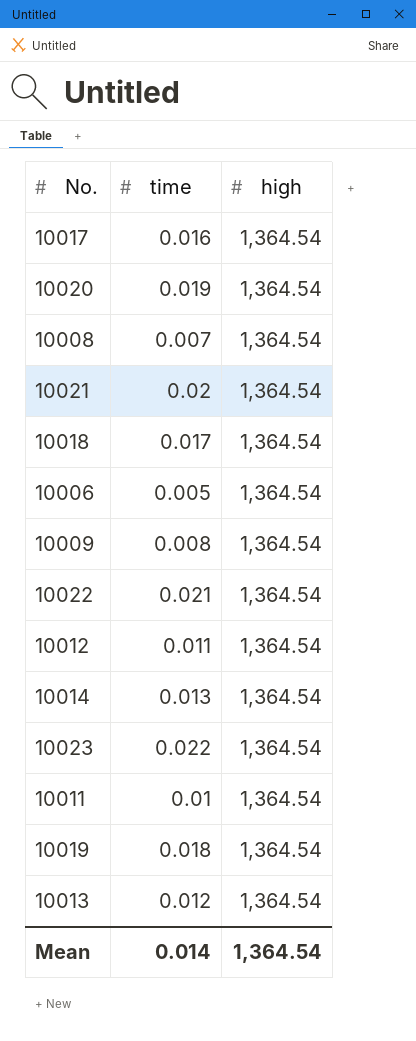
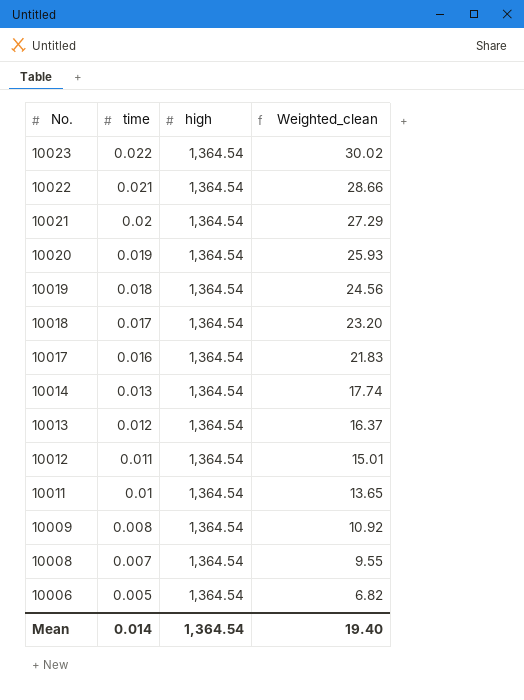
row order: none -> No. descending
column Weighted_clean | formula: none -> [time] * [high]

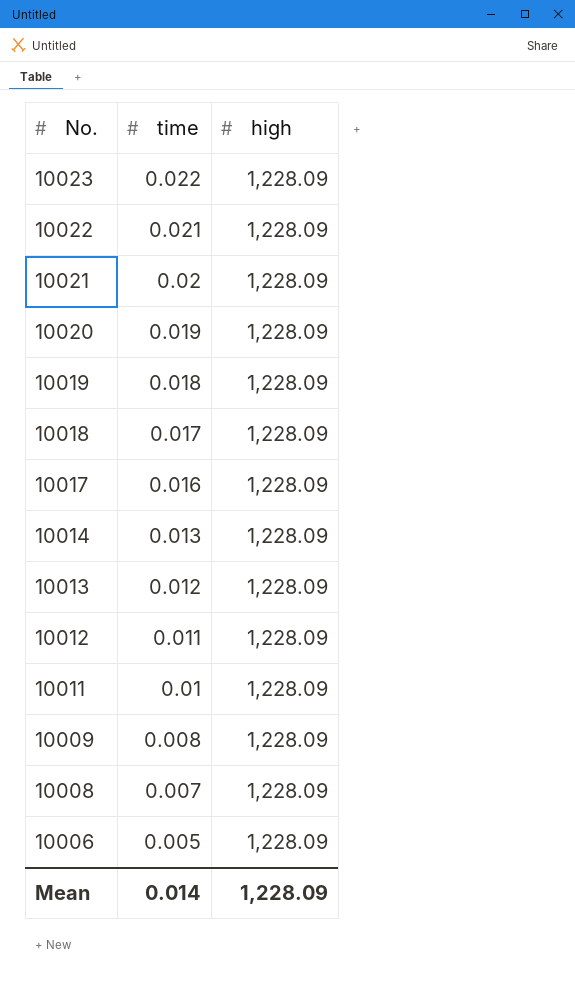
column Weighted_clean | formula: [time] * [high] -> none
10023 | high: 1,364.54 -> 1,228.09
10022 | high: 1,364.54 -> 1,228.09
10021 | high: 1,364.54 -> 1,228.09
10020 | high: 1,364.54 -> 1,228.09
10019 | high: 1,364.54 -> 1,228.09
10018 | high: 1,364.54 -> 1,228.09
10017 | high: 1,364.54 -> 1,228.09
10014 | high: 1,364.54 -> 1,228.09
10013 | high: 1,364.54 -> 1,228.09
10012 | high: 1,364.54 -> 1,228.09
10011 | high: 1,364.54 -> 1,228.09
10009 | high: 1,364.54 -> 1,228.09
10008 | high: 1,364.54 -> 1,228.09
10006 | high: 1,364.54 -> 1,228.09
Mean | high: 1,364.54 -> 1,228.09

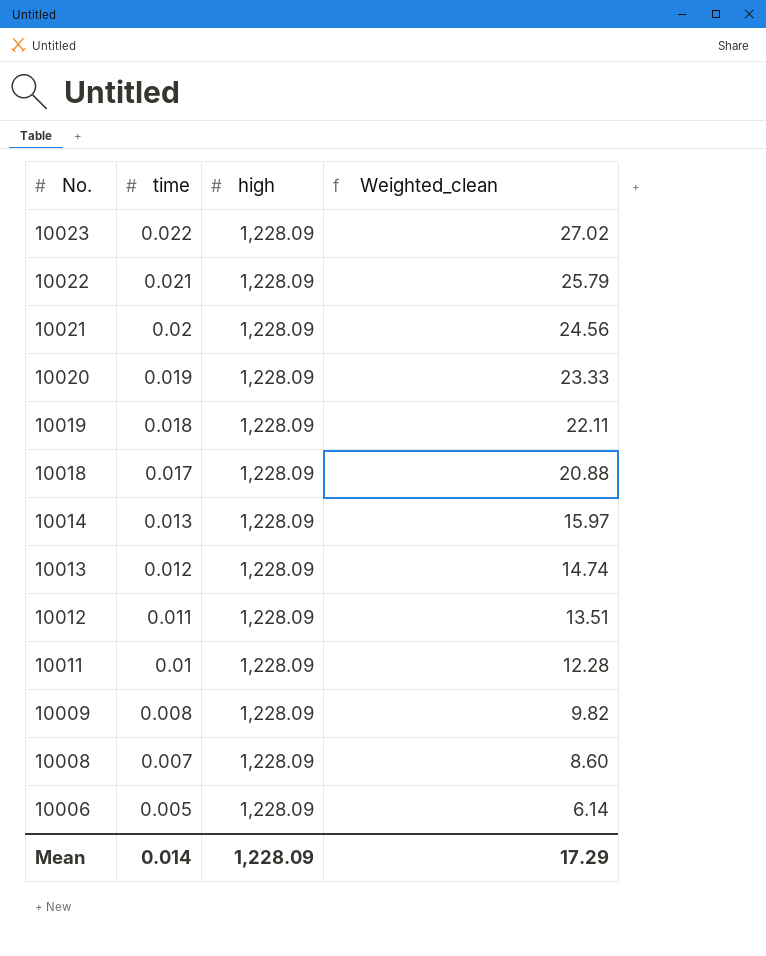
column Weighted_clean | formula: none -> [time] * [high]
row 10017: 0.016 | 1,228.09 -> none

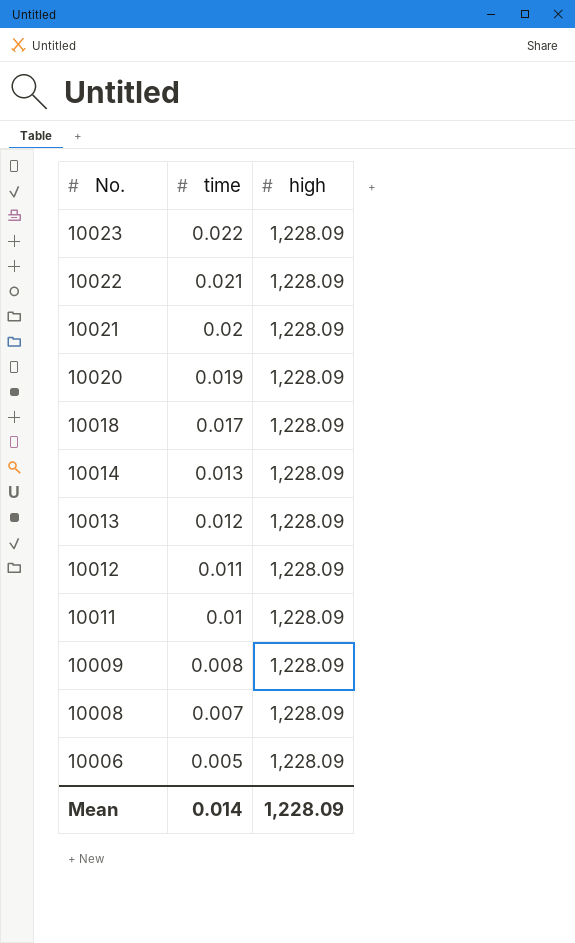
column Weighted_clean | formula: [time] * [high] -> none
row 10019: 0.018 | 1,228.09 | 22.11 -> none

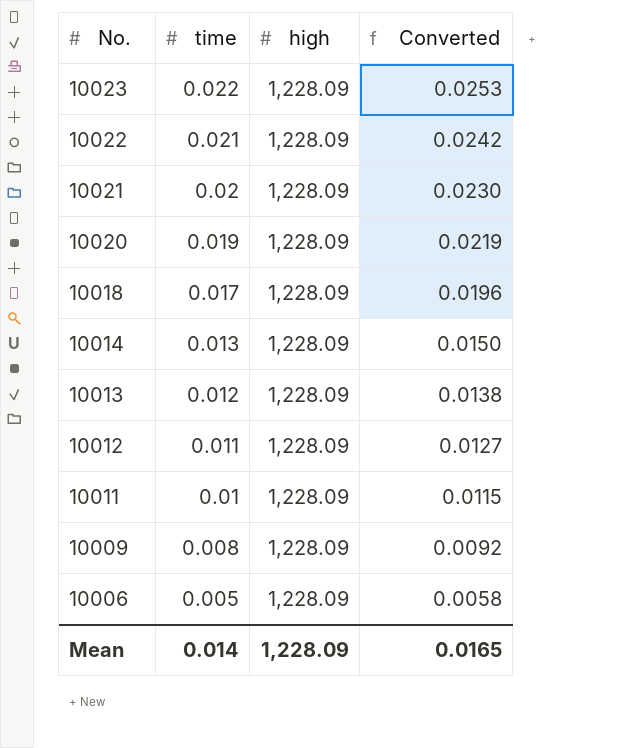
column Converted | formula: none -> [time] * 1.15
row 10008: 0.007 | 1,228.09 -> none

